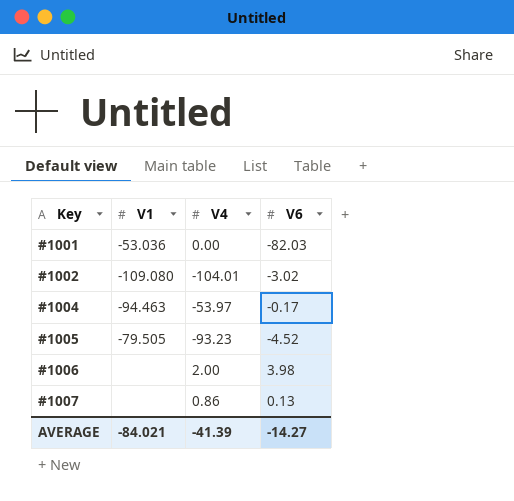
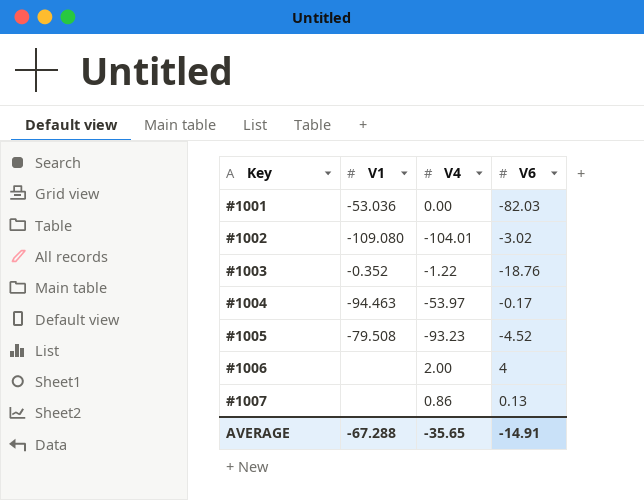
row #1003: none -> -0.352 | -1.22 | -18.76
#1005 | V1: -79.505 -> -79.508
#1006 | V6: 3.98 -> 4
AVERAGE | V1: -84.021 -> -67.288
AVERAGE | V4: -41.39 -> -35.65
AVERAGE | V6: -14.27 -> -14.91

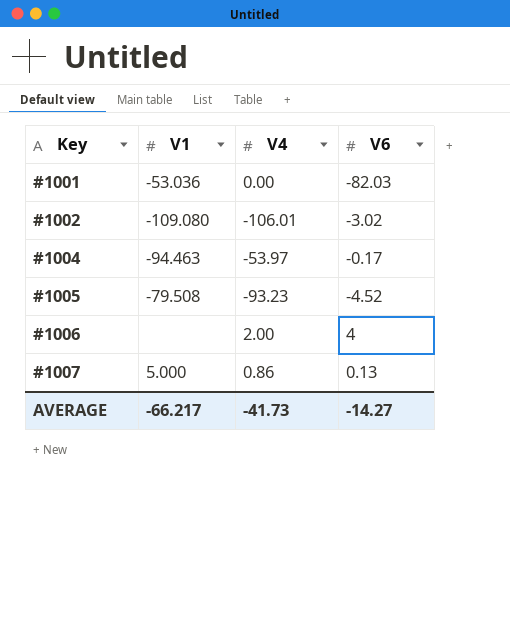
row #1003: -0.352 | -1.22 | -18.76 -> none
#1002 | V4: -104.01 -> -106.01
#1007 | V1: none -> 5.000
AVERAGE | V1: -67.288 -> -66.217
AVERAGE | V4: -35.65 -> -41.73
AVERAGE | V6: -14.91 -> -14.27

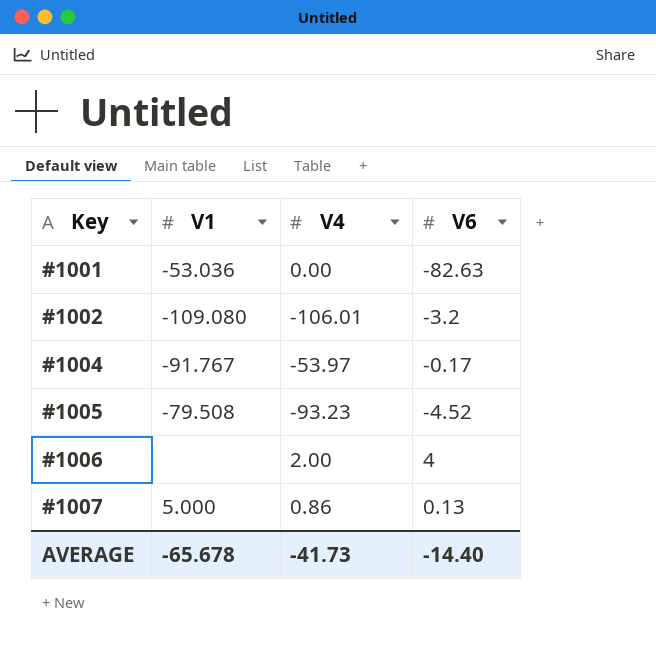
#1001 | V6: -82.03 -> -82.63
#1002 | V6: -3.02 -> -3.2
#1004 | V1: -94.463 -> -91.767
AVERAGE | V1: -66.217 -> -65.678
AVERAGE | V6: -14.27 -> -14.40

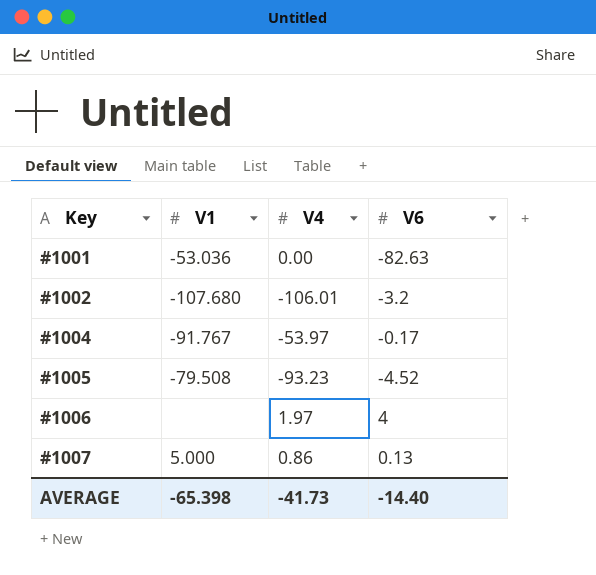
#1002 | V1: -109.080 -> -107.680
#1006 | V4: 2.00 -> 1.97
AVERAGE | V1: -65.678 -> -65.398

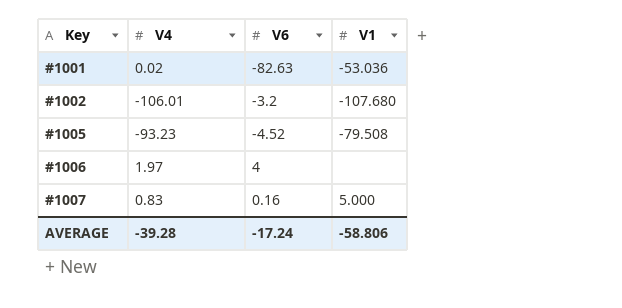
column V1 | position: 2 -> 4
row #1004: -91.767 | -53.97 | -0.17 -> none
#1001 | V4: 0.00 -> 0.02
#1007 | V4: 0.86 -> 0.83
#1007 | V6: 0.13 -> 0.16
AVERAGE | V4: -41.73 -> -39.28
AVERAGE | V6: -14.40 -> -17.24
AVERAGE | V1: -65.398 -> -58.806

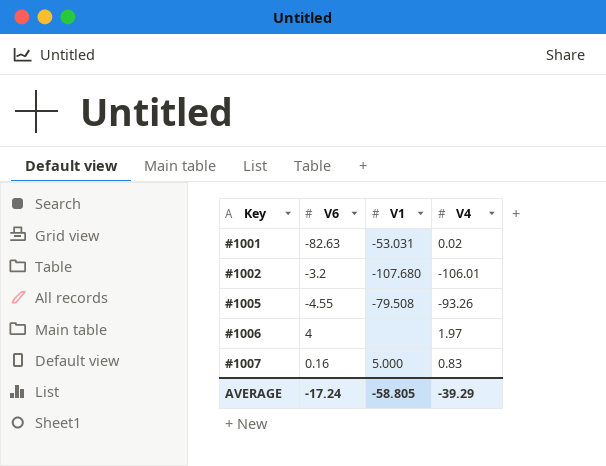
column V4 | position: 2 -> 4
#1001 | V1: -53.036 -> -53.031
#1005 | V6: -4.52 -> -4.55
#1005 | V4: -93.23 -> -93.26
AVERAGE | V1: -58.806 -> -58.805
AVERAGE | V4: -39.28 -> -39.29

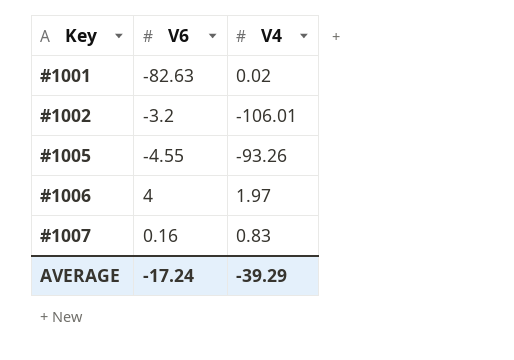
column V1 | position: 3 -> none

